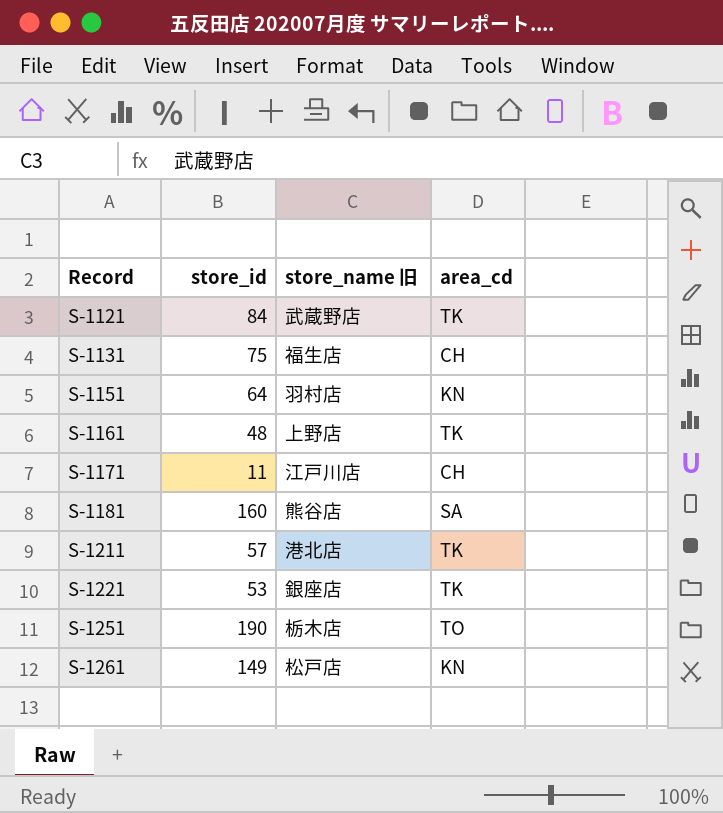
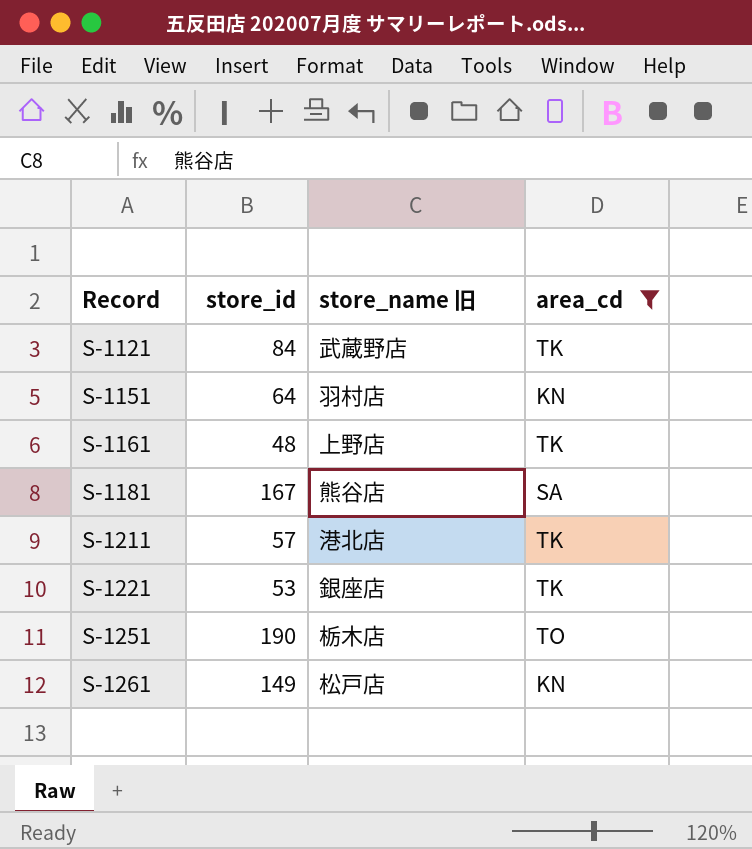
filter: none -> area_cd != CH
S-1181 | store_id: 160 -> 167

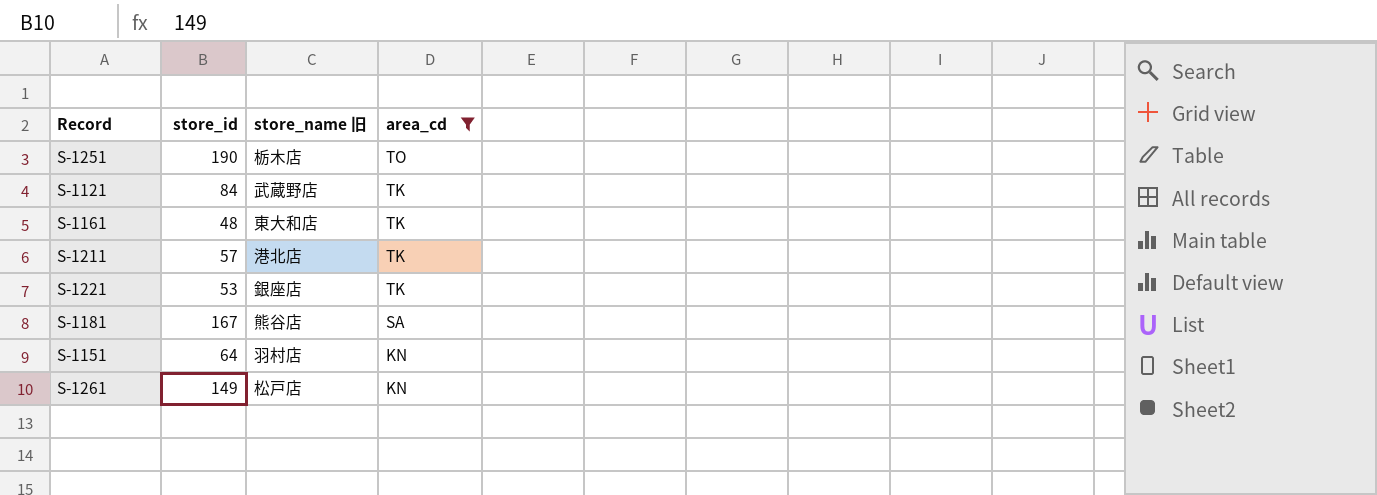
row order: Record ascending -> area_cd descending
S-1161 | store_name 旧: 上野店 -> 東大和店

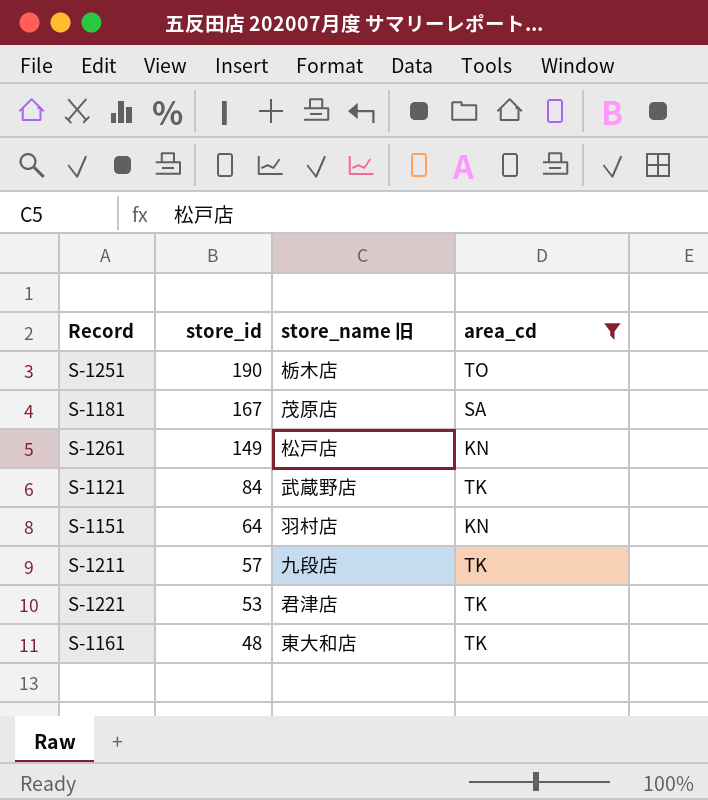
row order: area_cd descending -> store_id descending
S-1181 | store_name 旧: 熊谷店 -> 茂原店
S-1211 | store_name 旧: 港北店 -> 九段店
S-1221 | store_name 旧: 銀座店 -> 君津店

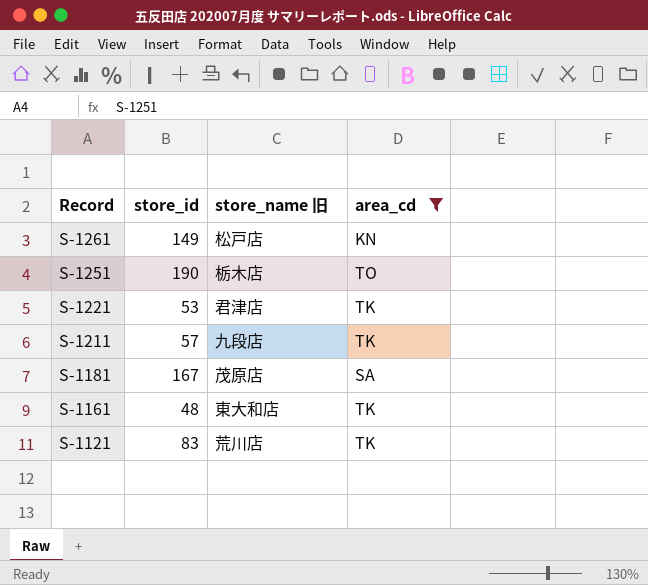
row order: store_id descending -> Record descending
row S-1151: 64 | 羽村店 | KN -> none
S-1121 | store_id: 84 -> 83
S-1121 | store_name 旧: 武蔵野店 -> 荒川店

